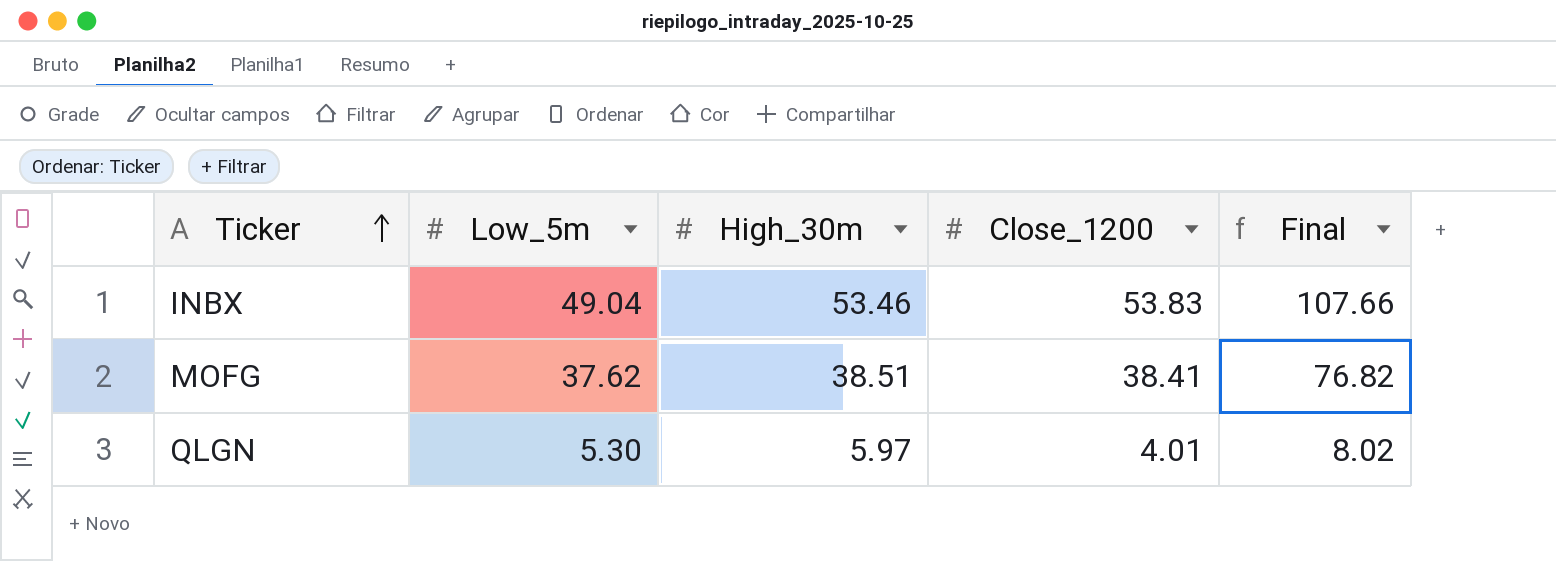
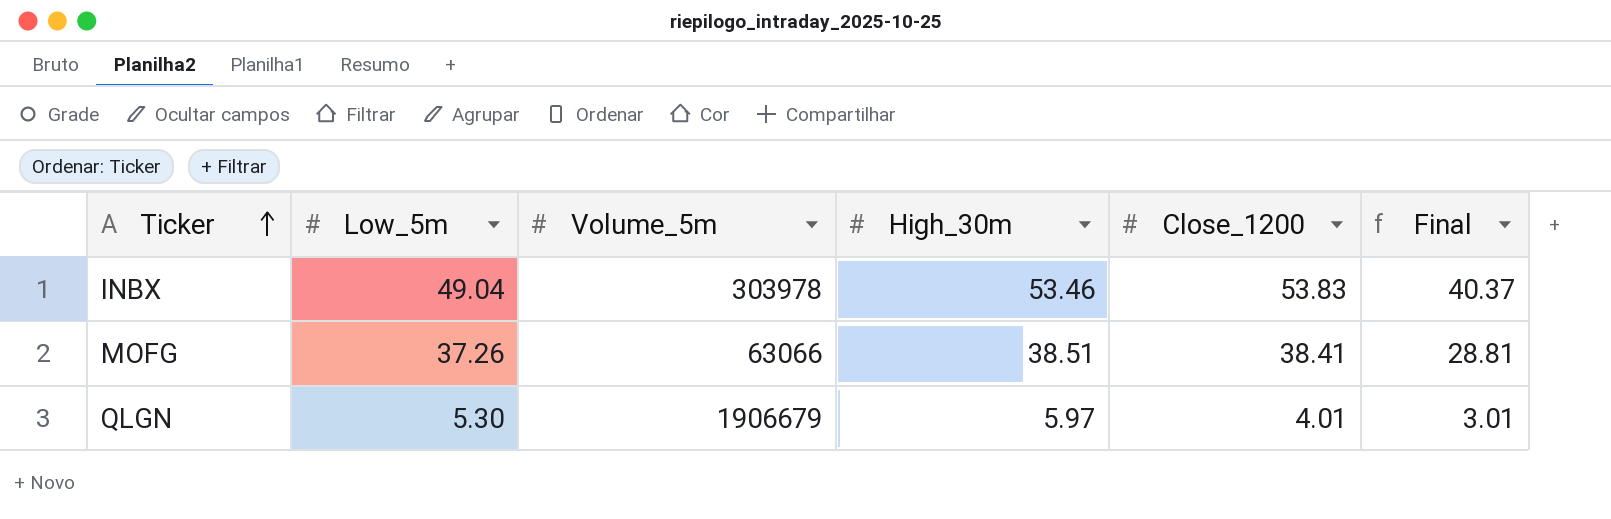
column Volume_5m | position: none -> 3
column Final | formula: [Close_1200] * 2 -> [Close_1200] * 0.75
MOFG | Low_5m: 37.62 -> 37.26

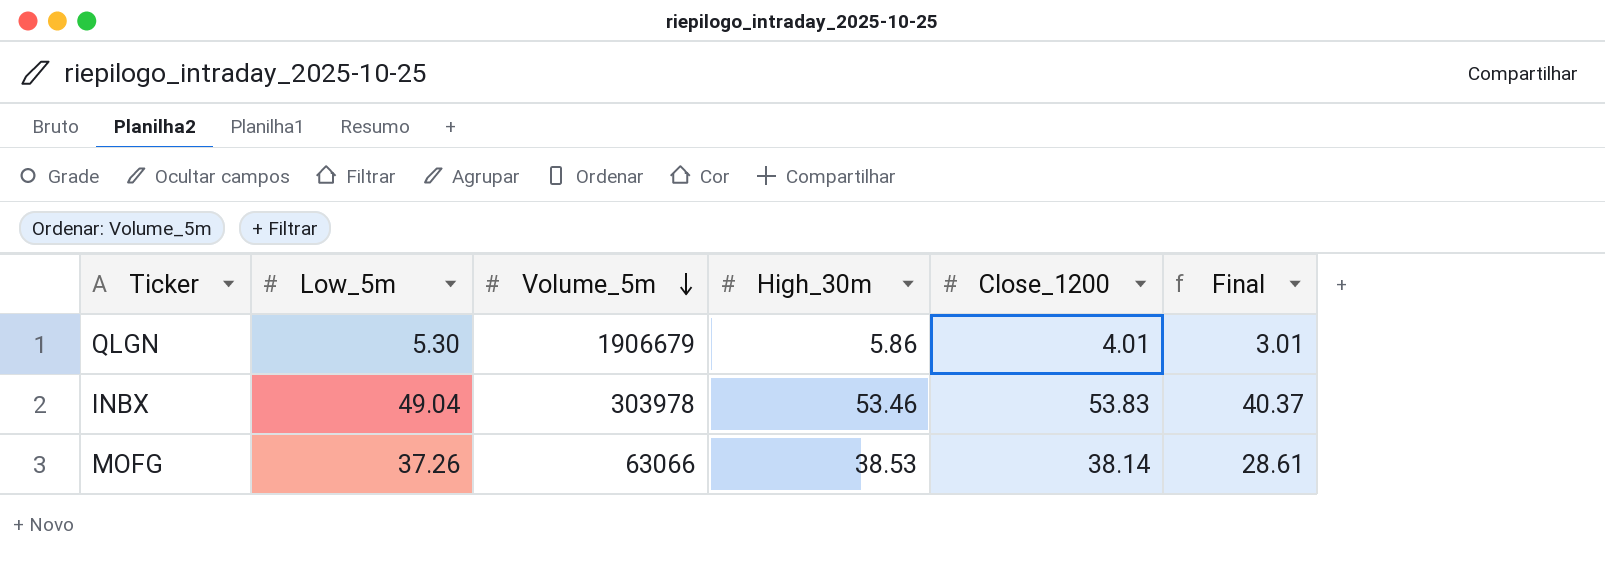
row order: Ticker ascending -> Volume_5m descending
QLGN | High_30m: 5.97 -> 5.86
MOFG | High_30m: 38.51 -> 38.53
MOFG | Close_1200: 38.41 -> 38.14
MOFG | Final: 28.81 -> 28.61

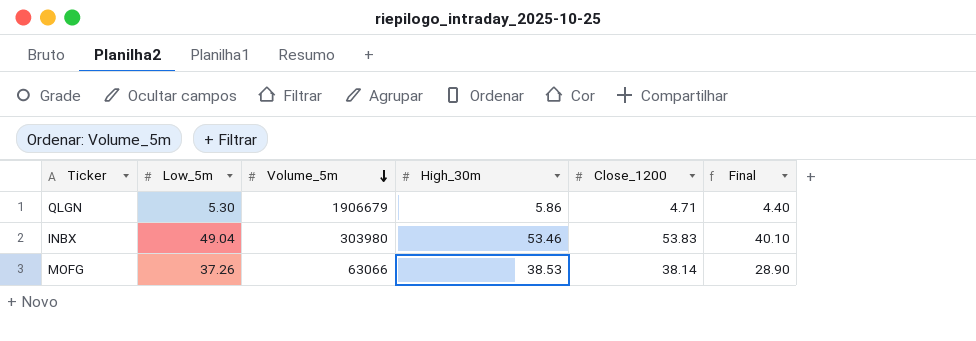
column Final | formula: [Close_1200] * 0.75 -> [High_30m] * 0.75
QLGN | Close_1200: 4.01 -> 4.71
INBX | Volume_5m: 303978 -> 303980

